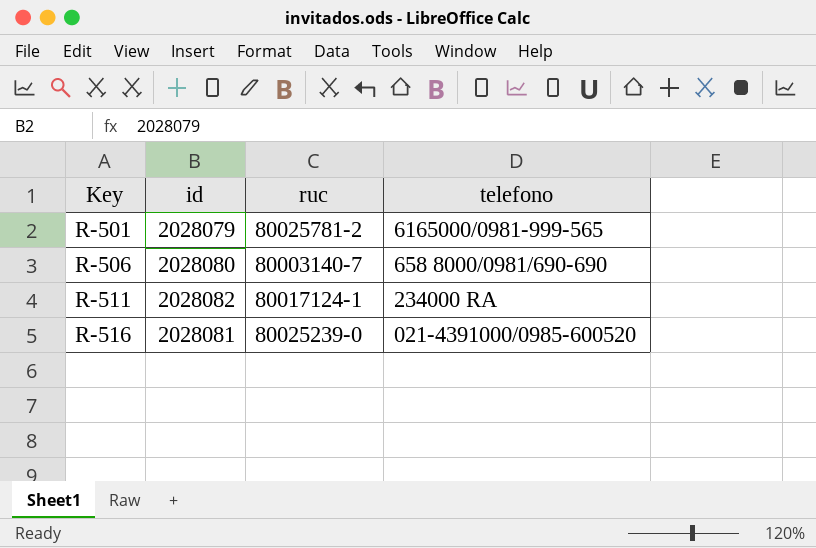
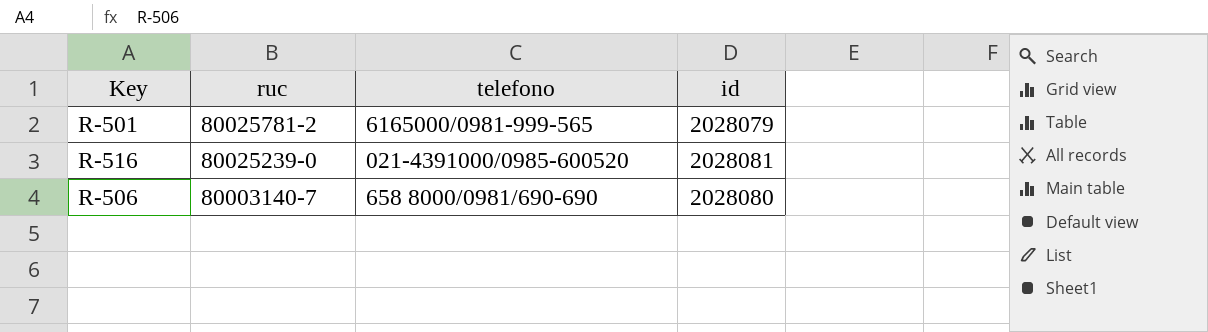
row order: Key ascending -> ruc descending
column id | position: 2 -> 4
row R-511: 2028082 | 80017124-1 | 234000 RA -> none

